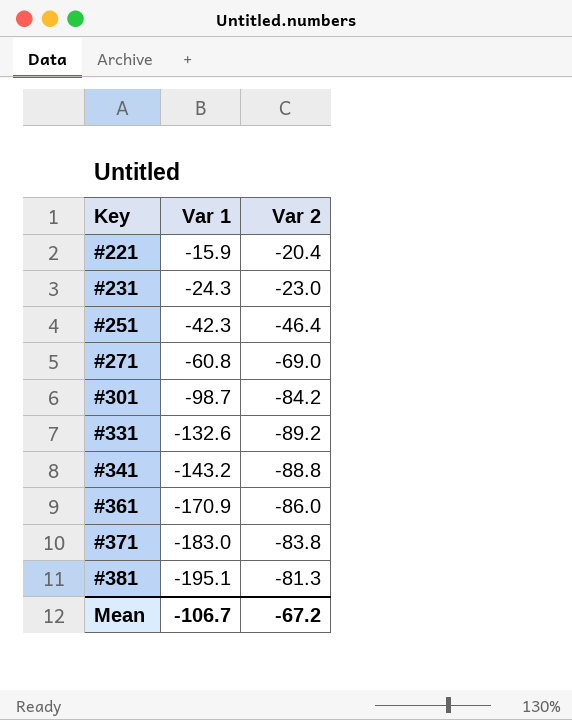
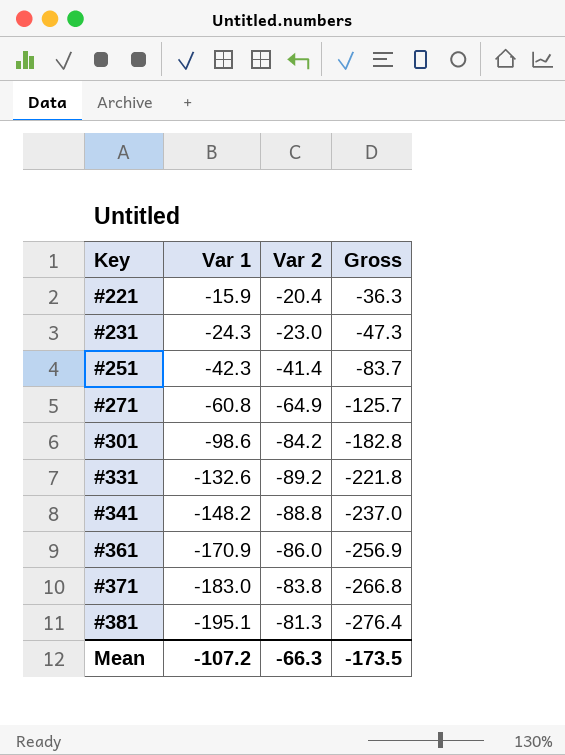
column Gross | formula: none -> [Var 1] + [Var 2]
#251 | Var 2: -46.4 -> -41.4
#271 | Var 2: -69.0 -> -64.9
#301 | Var 1: -98.7 -> -98.6
#341 | Var 1: -143.2 -> -148.2
Mean | Var 1: -106.7 -> -107.2
Mean | Var 2: -67.2 -> -66.3

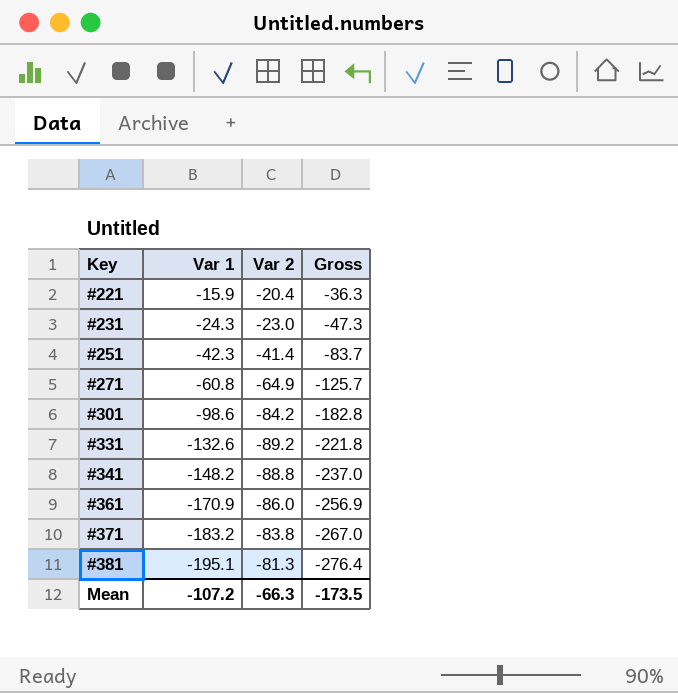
#371 | Var 1: -183.0 -> -183.2
#371 | Gross: -266.8 -> -267.0

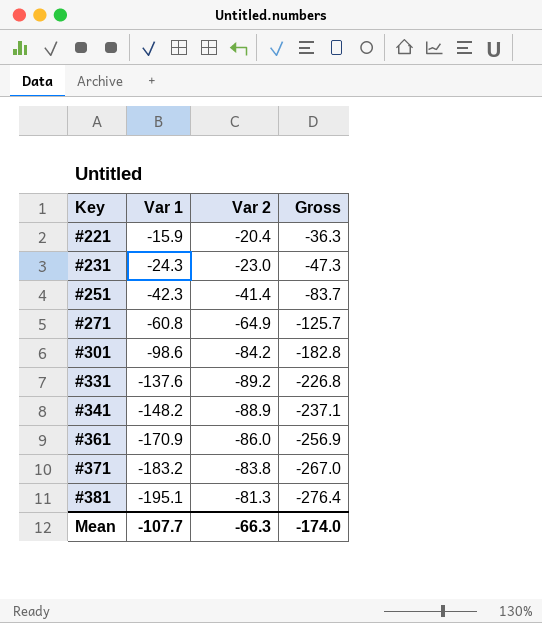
#331 | Var 1: -132.6 -> -137.6
#331 | Gross: -221.8 -> -226.8
#341 | Var 2: -88.8 -> -88.9
#341 | Gross: -237.0 -> -237.1
Mean | Var 1: -107.2 -> -107.7
Mean | Gross: -173.5 -> -174.0

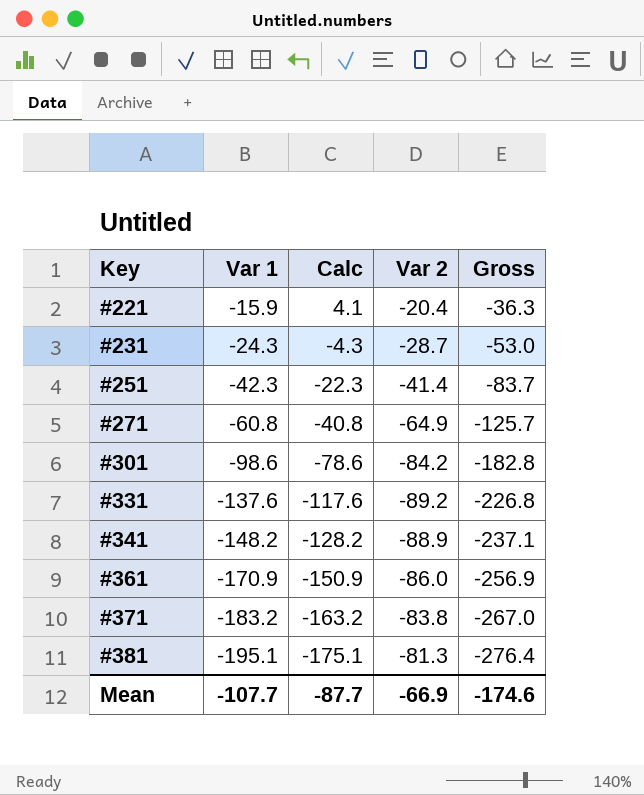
column Calc | formula: none -> [Var 1] + 20
#231 | Var 2: -23.0 -> -28.7
#231 | Gross: -47.3 -> -53.0
Mean | Var 2: -66.3 -> -66.9
Mean | Gross: -174.0 -> -174.6

